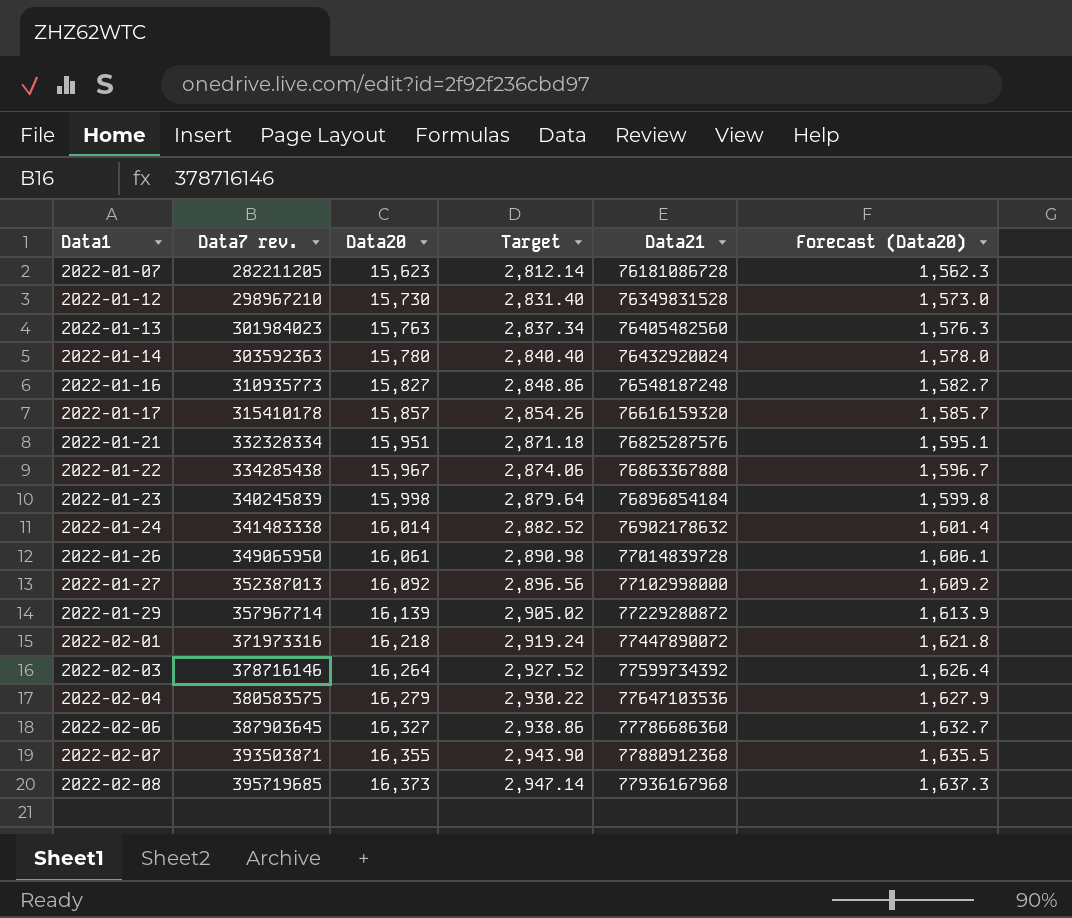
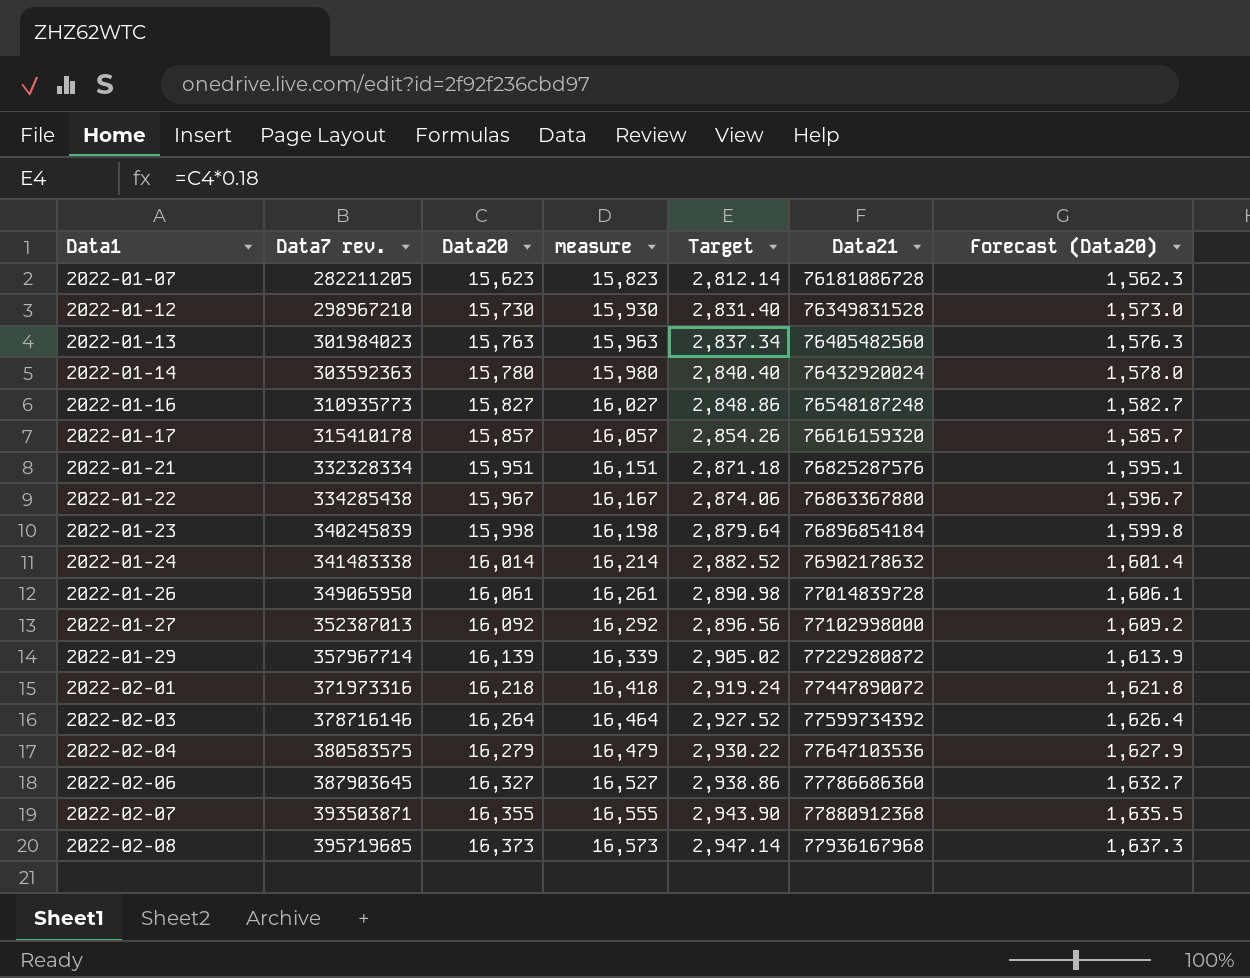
column measure | formula: none -> [Data20] + 200

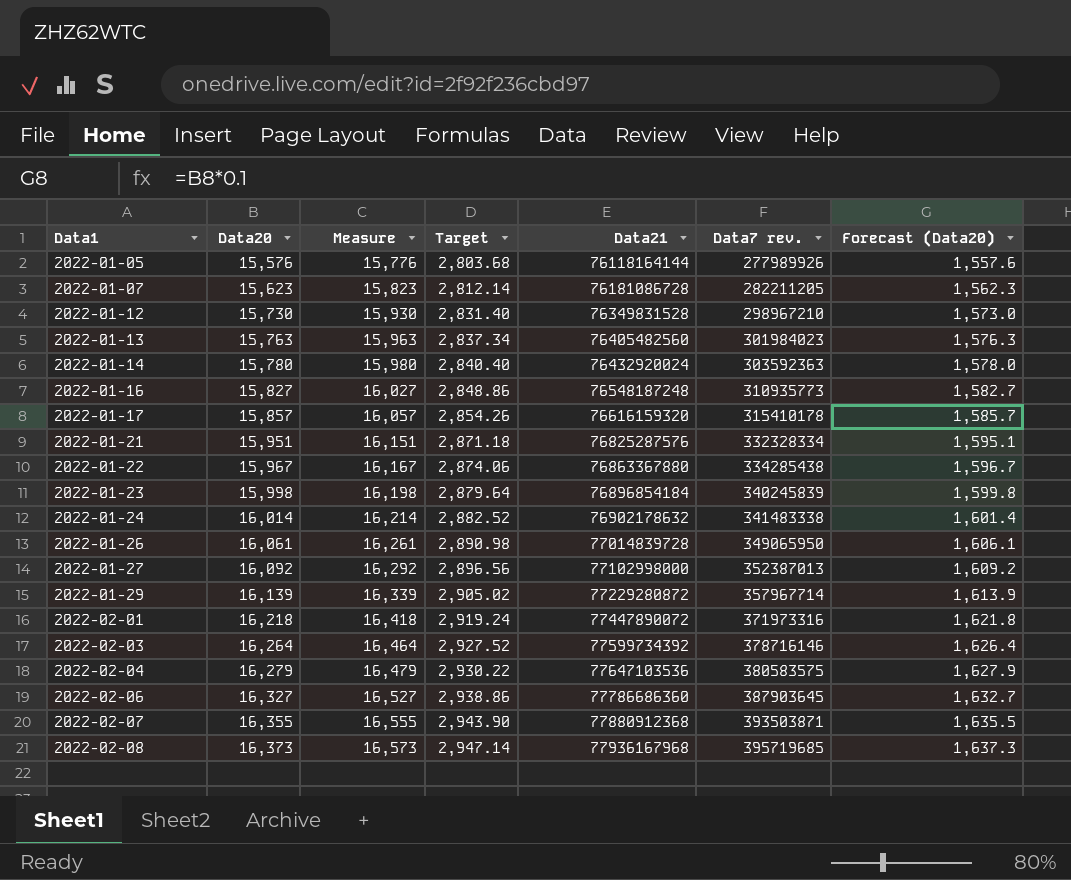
column name: measure -> Measure
column Data7 rev. | position: 2 -> 6
row 2022-01-05: none -> 15,576 | 15,776 | 2,803.68 | 76118164144 | 277989926 | 1,557.6

